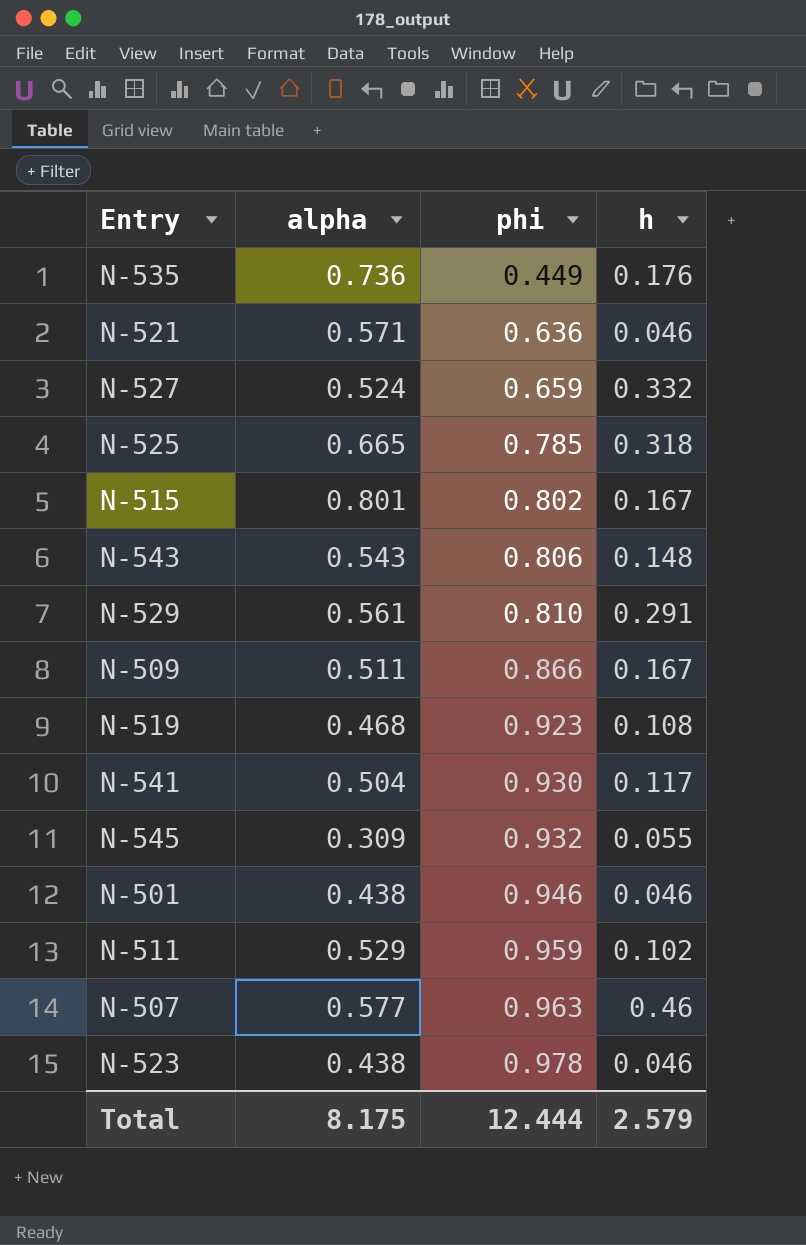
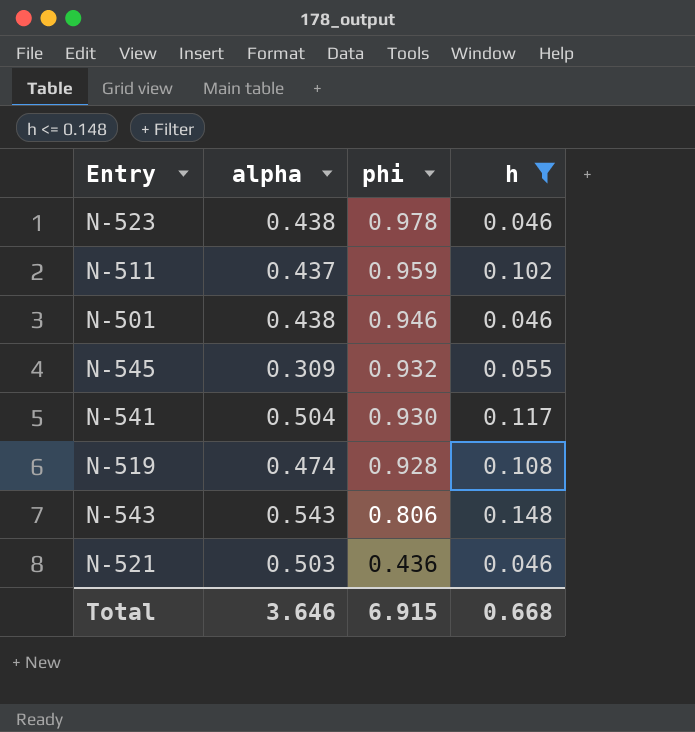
filter: none -> h <= 0.148
row order: phi ascending -> phi descending
N-511 | alpha: 0.529 -> 0.437
N-519 | alpha: 0.468 -> 0.474
N-519 | phi: 0.923 -> 0.928
N-521 | alpha: 0.571 -> 0.503
N-521 | phi: 0.636 -> 0.436
Total | alpha: 8.175 -> 3.646
Total | phi: 12.444 -> 6.915
Total | h: 2.579 -> 0.668

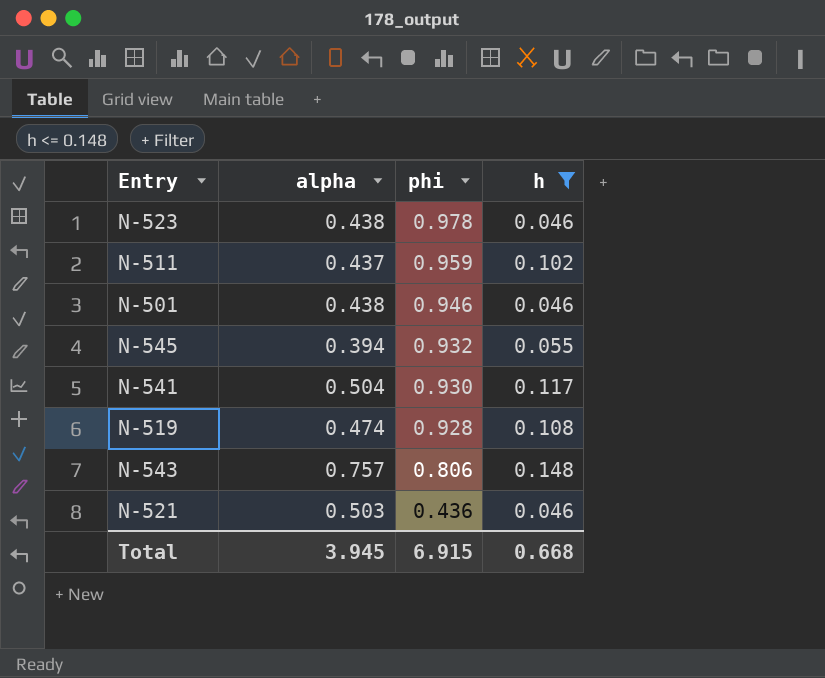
N-545 | alpha: 0.309 -> 0.394
N-543 | alpha: 0.543 -> 0.757
Total | alpha: 3.646 -> 3.945

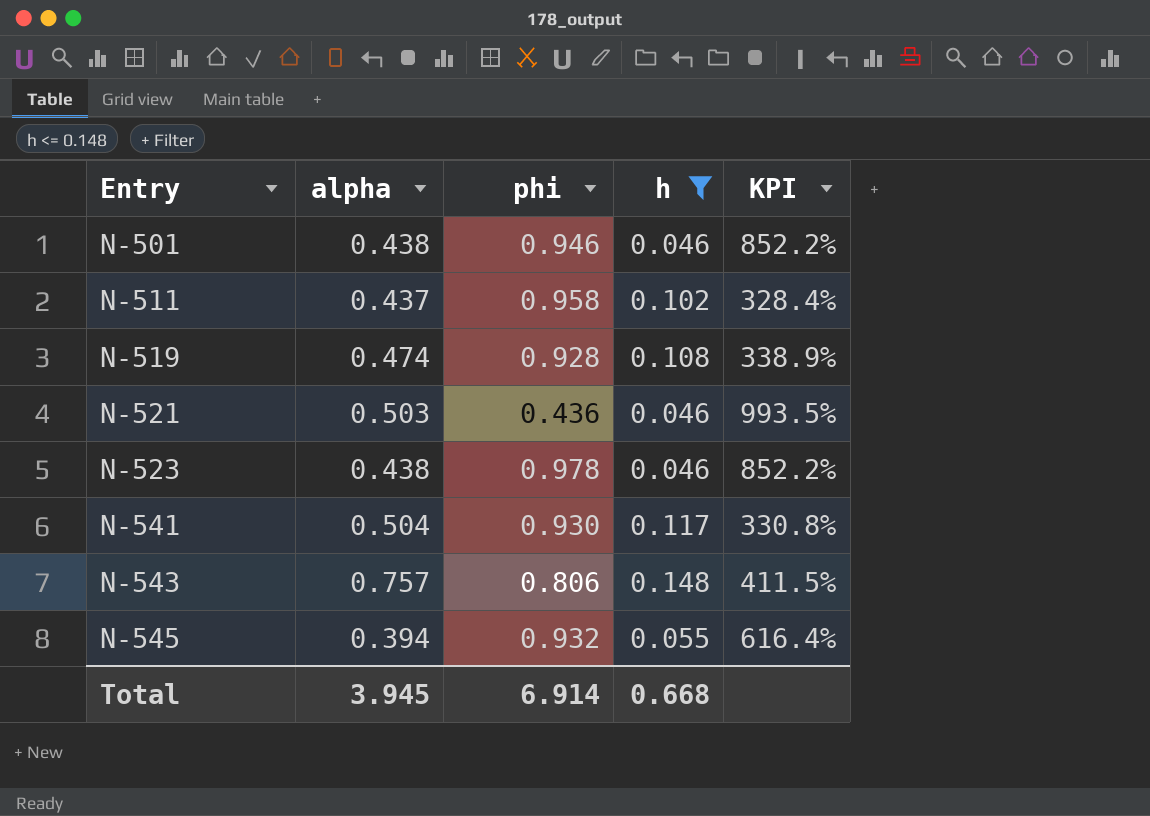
row order: phi descending -> Entry ascending
column KPI | formula: none -> ([alpha] - [h]) / [h]
N-511 | phi: 0.959 -> 0.958
Total | phi: 6.915 -> 6.914

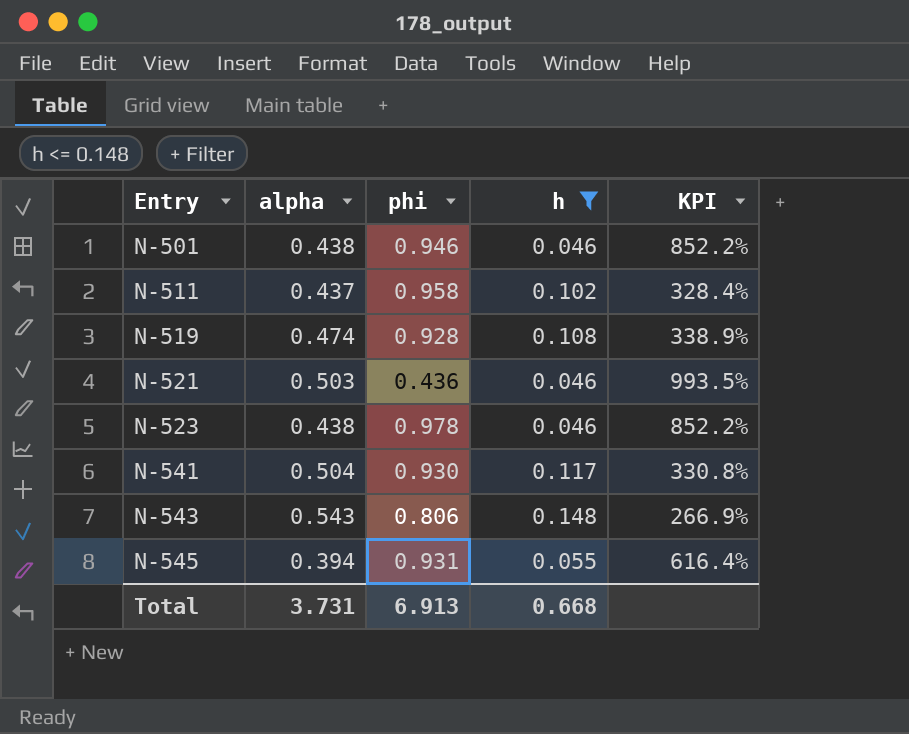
N-543 | alpha: 0.757 -> 0.543
N-543 | KPI: 411.5% -> 266.9%
N-545 | phi: 0.932 -> 0.931
Total | alpha: 3.945 -> 3.731
Total | phi: 6.914 -> 6.913

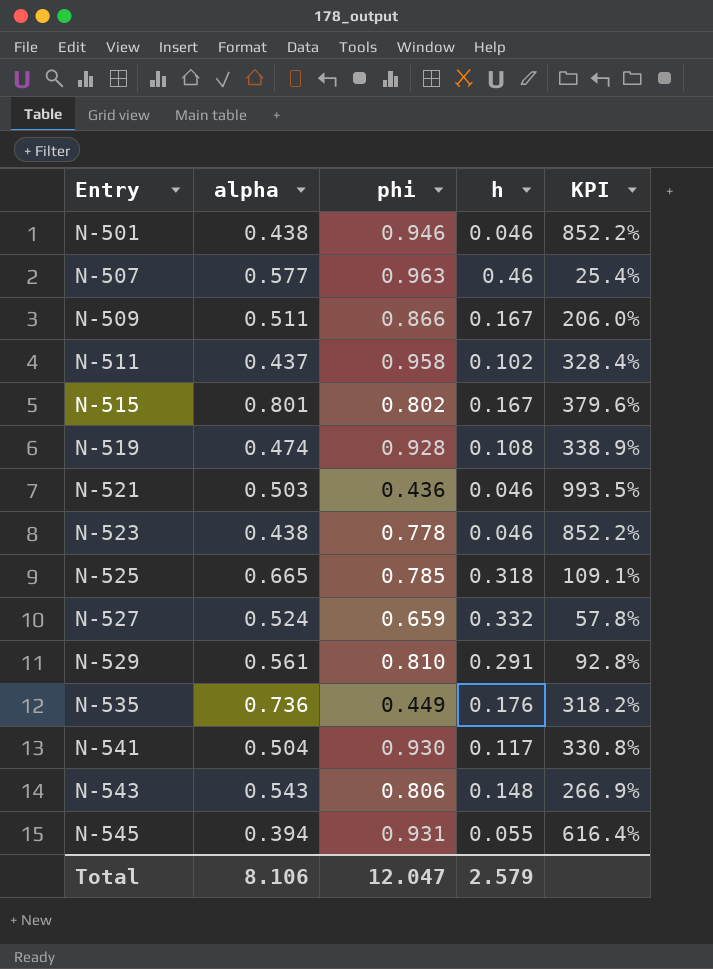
filter: h <= 0.148 -> none
N-523 | phi: 0.978 -> 0.778
Total | alpha: 3.731 -> 8.106
Total | phi: 6.913 -> 12.047
Total | h: 0.668 -> 2.579

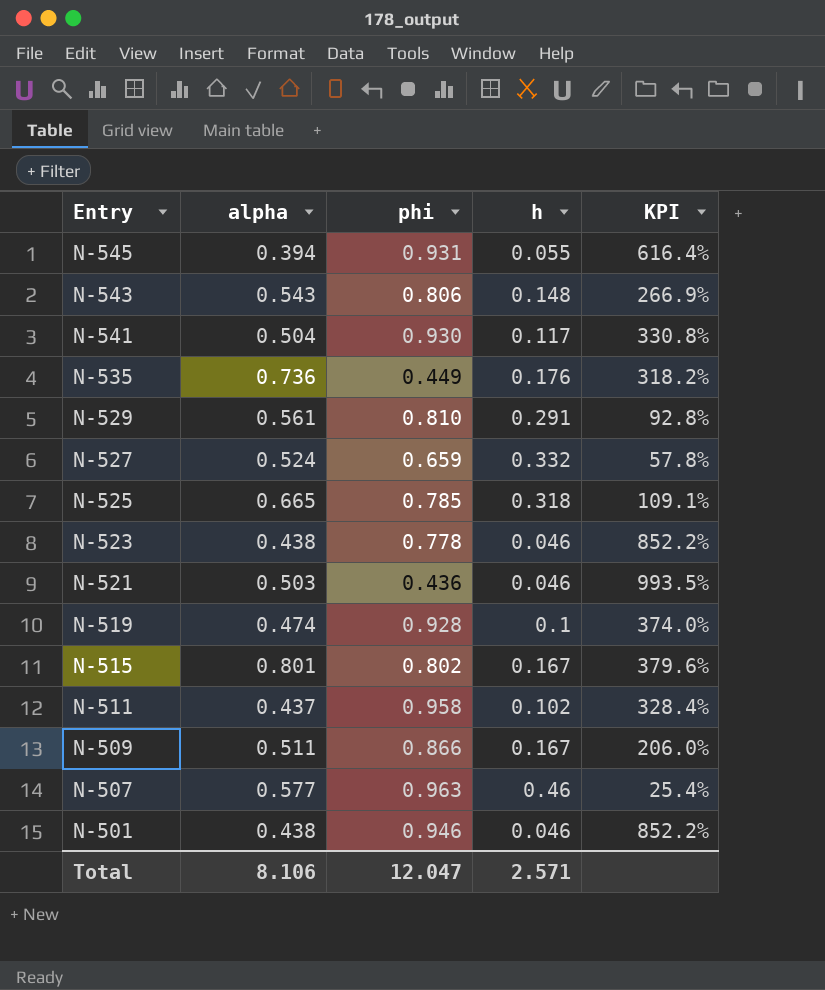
row order: Entry ascending -> Entry descending
N-519 | h: 0.108 -> 0.1
N-519 | KPI: 338.9% -> 374.0%
Total | h: 2.579 -> 2.571

